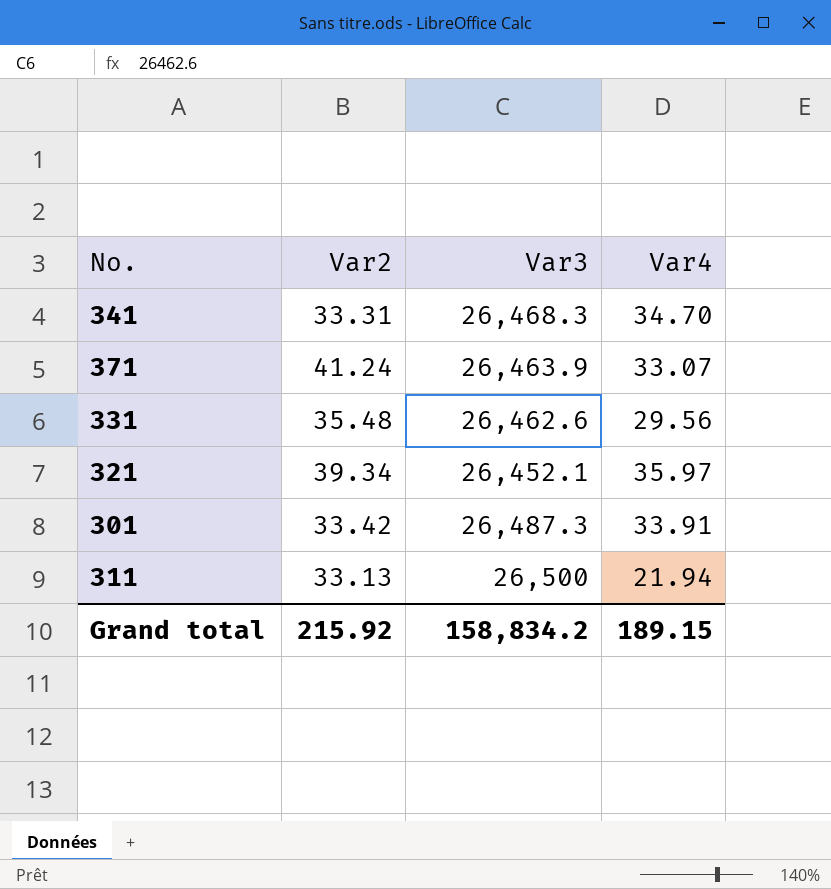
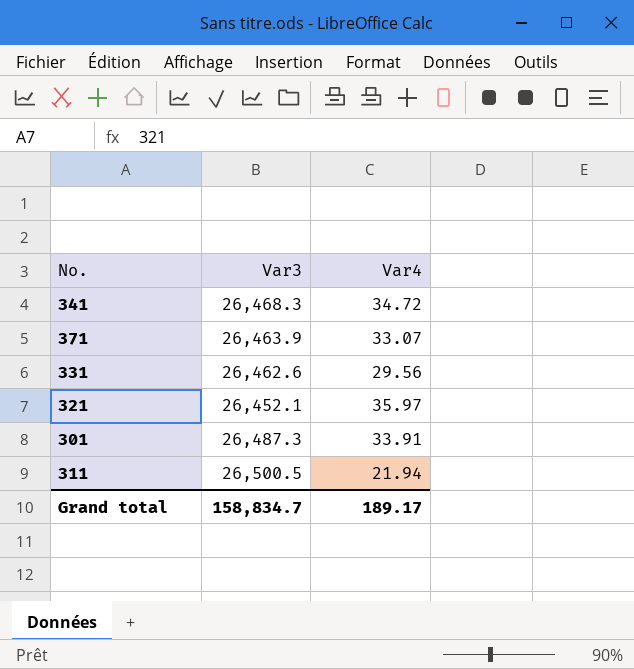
column Var2 | position: 2 -> none
341 | Var4: 34.70 -> 34.72
311 | Var3: 26,500 -> 26,500.5
Grand total | Var3: 158,834.2 -> 158,834.7
Grand total | Var4: 189.15 -> 189.17

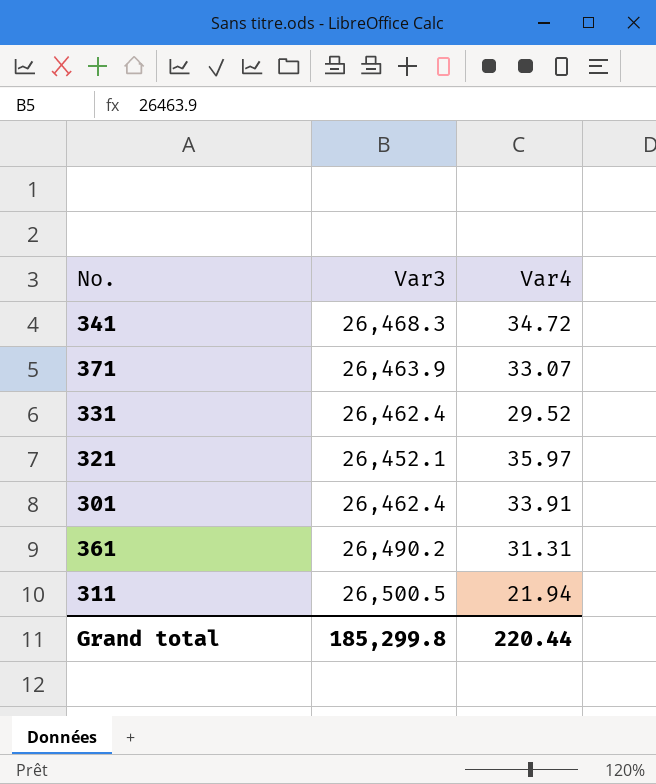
331 | Var3: 26,462.6 -> 26,462.4
331 | Var4: 29.56 -> 29.52
301 | Var3: 26,487.3 -> 26,462.4
row 361: none -> 26,490.2 | 31.31
Grand total | Var3: 158,834.7 -> 185,299.8
Grand total | Var4: 189.17 -> 220.44

